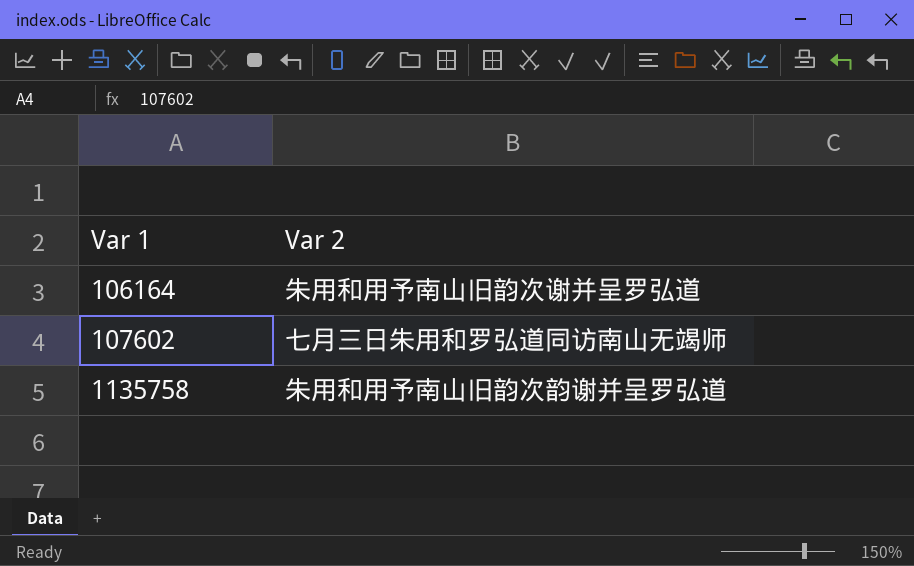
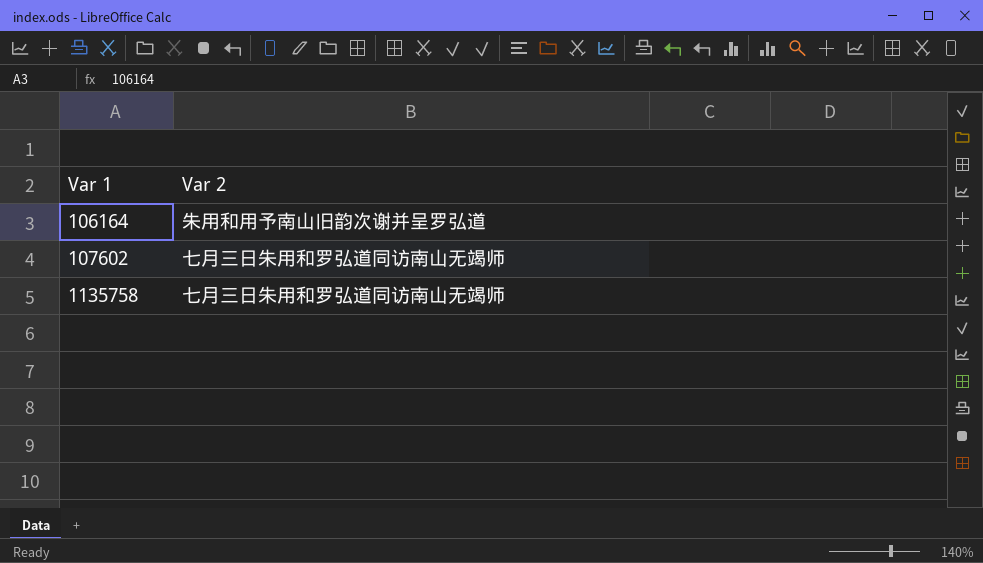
1135758 | Var 2: 朱用和用予南山旧韵次韵谢并呈罗弘道 -> 七月三日朱用和罗弘道同访南山无竭师

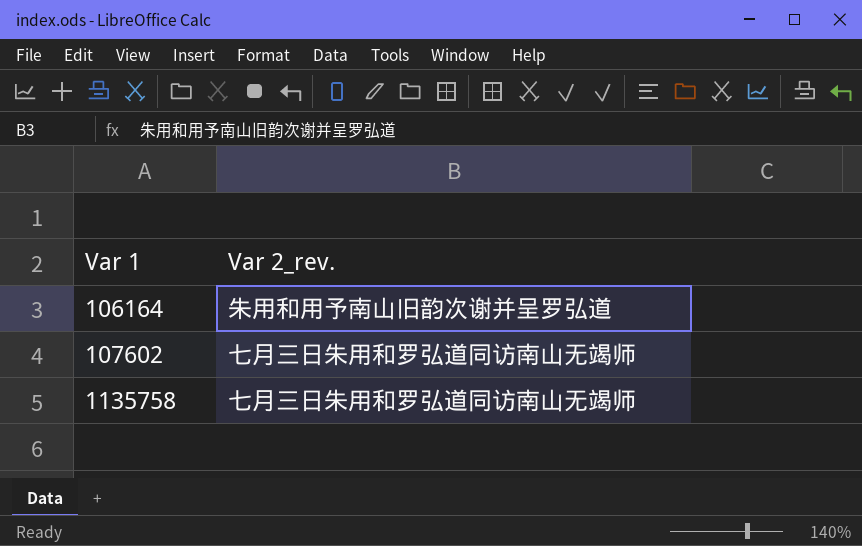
column name: Var 2 -> Var 2_rev.

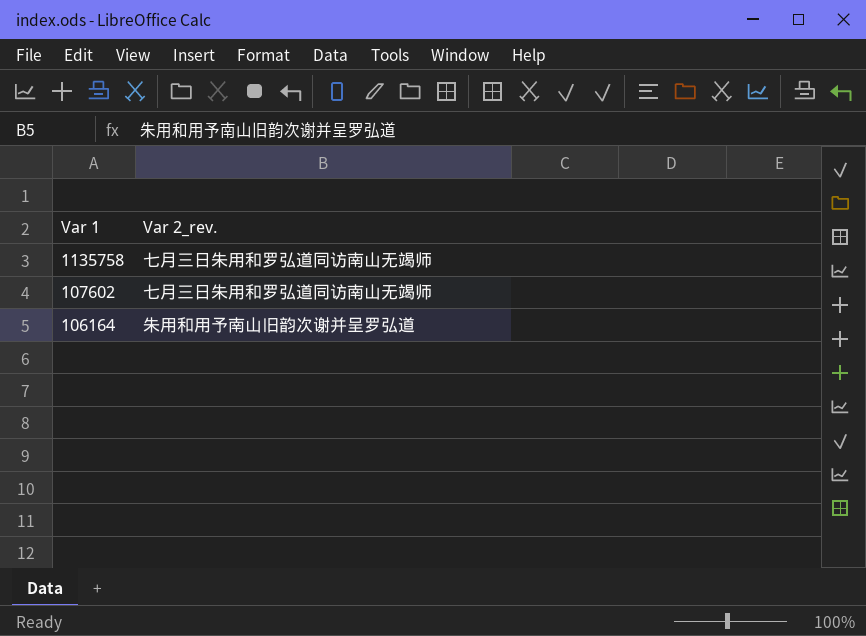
row order: Var 1 ascending -> Var 1 descending

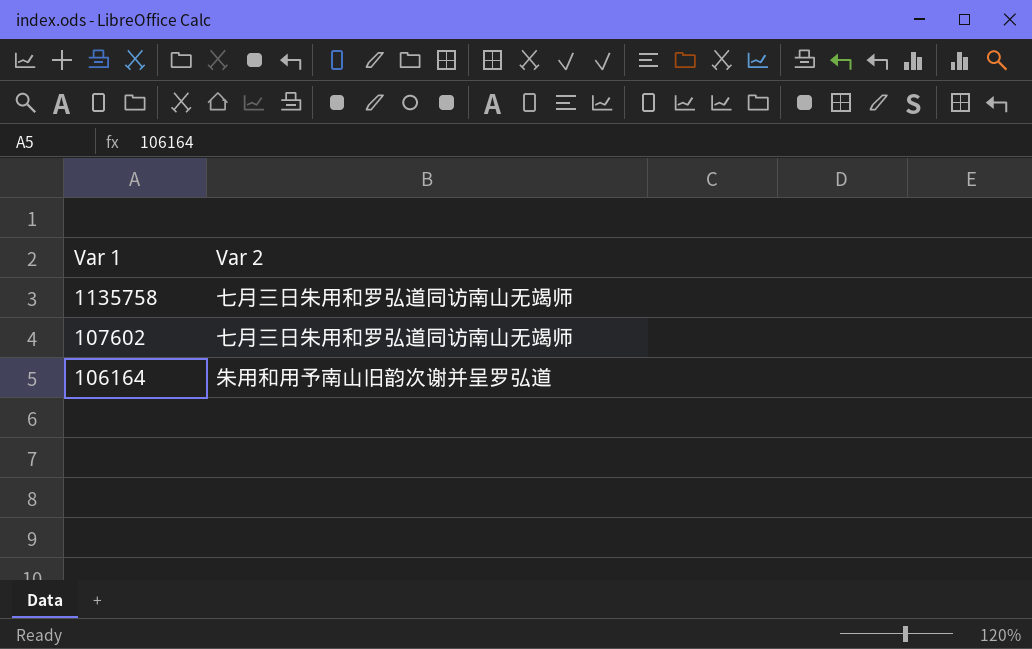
column name: Var 2_rev. -> Var 2

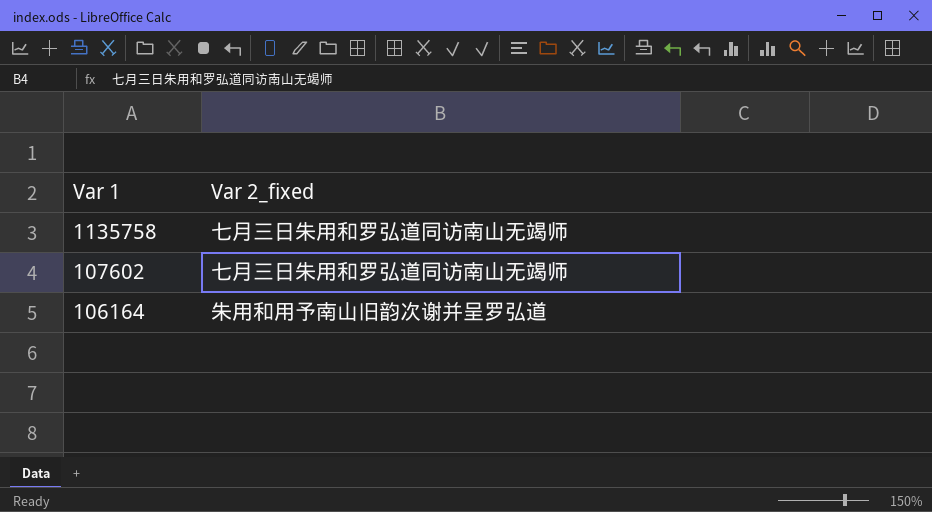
column name: Var 2 -> Var 2_fixed

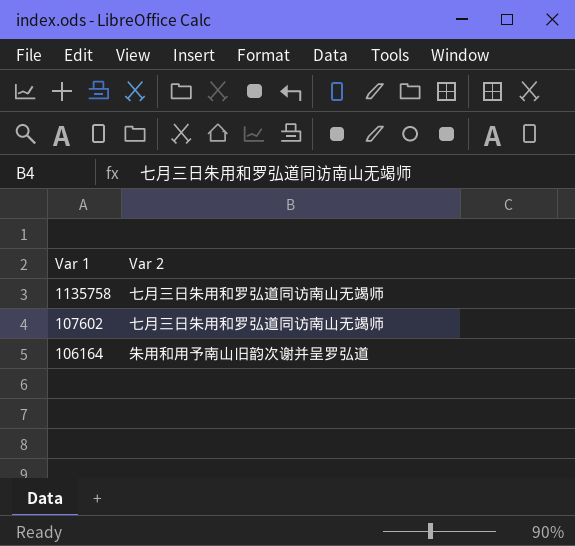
column name: Var 2_fixed -> Var 2

